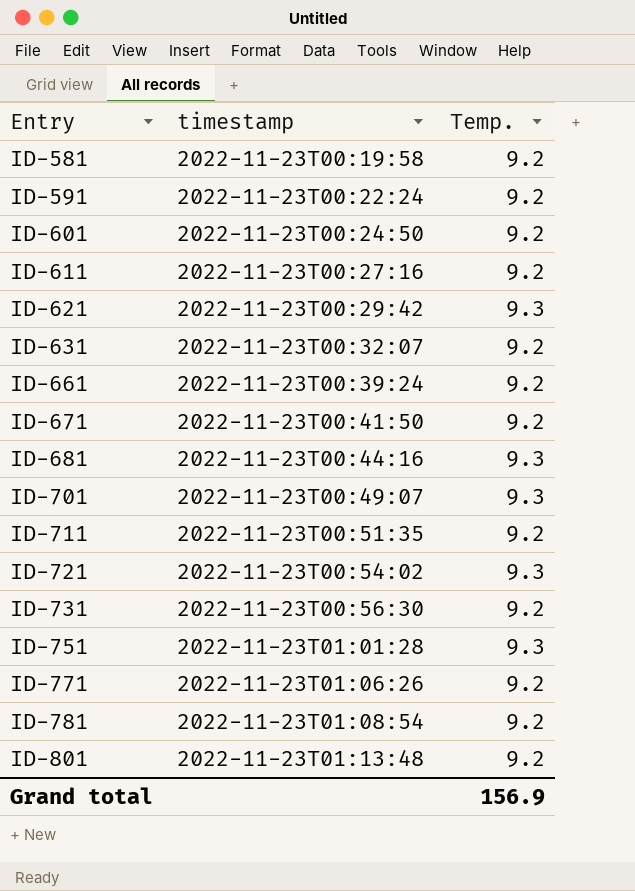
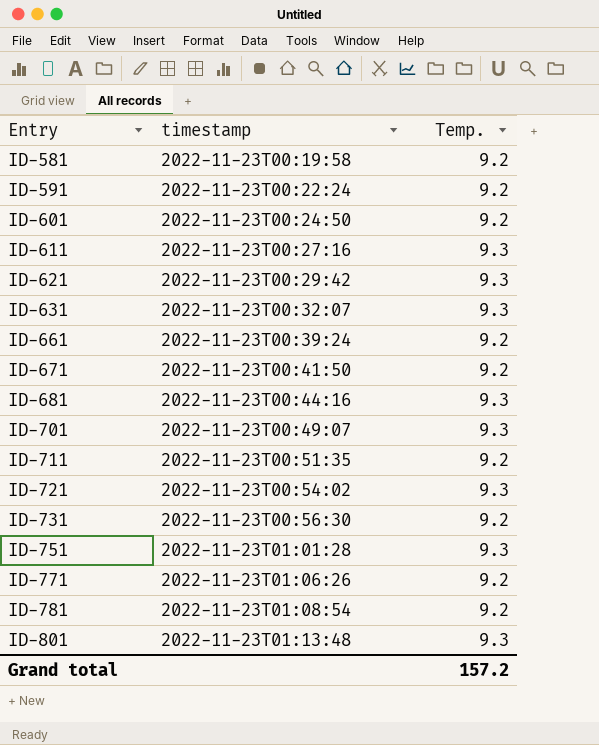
ID-611 | Temp.: 9.2 -> 9.3
ID-631 | Temp.: 9.2 -> 9.3
ID-801 | Temp.: 9.2 -> 9.3
Grand total | Temp.: 156.9 -> 157.2

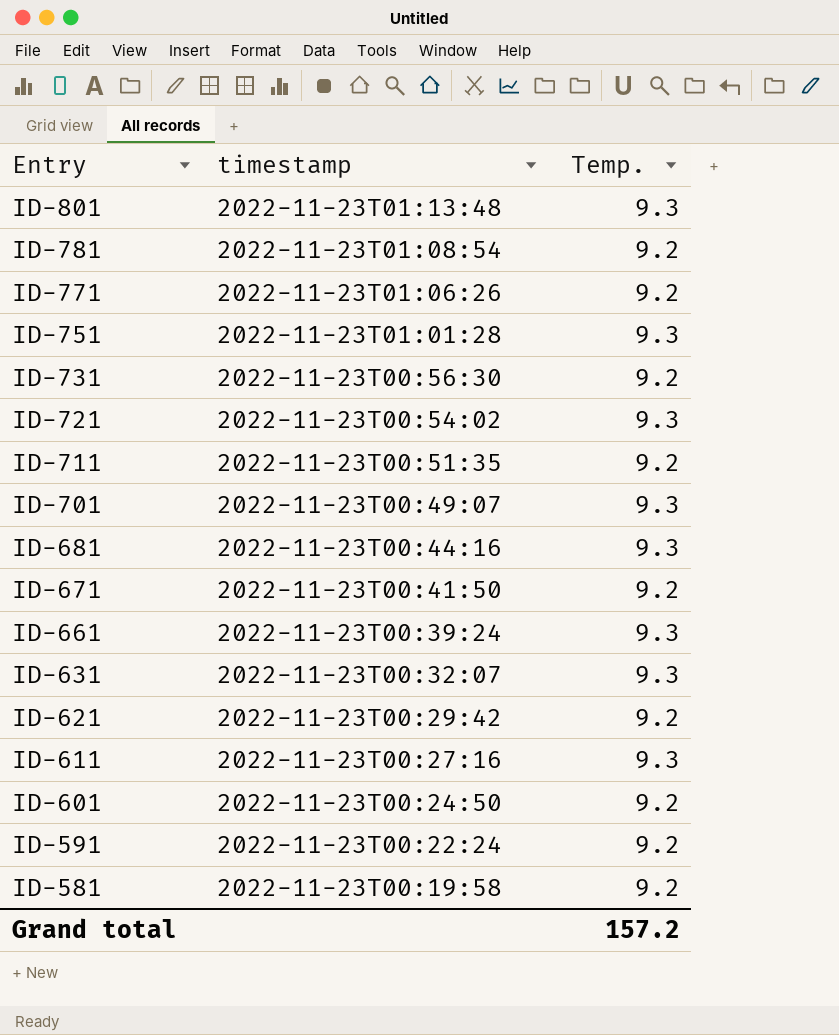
row order: Entry ascending -> Entry descending
ID-661 | Temp.: 9.2 -> 9.3
ID-621 | Temp.: 9.3 -> 9.2

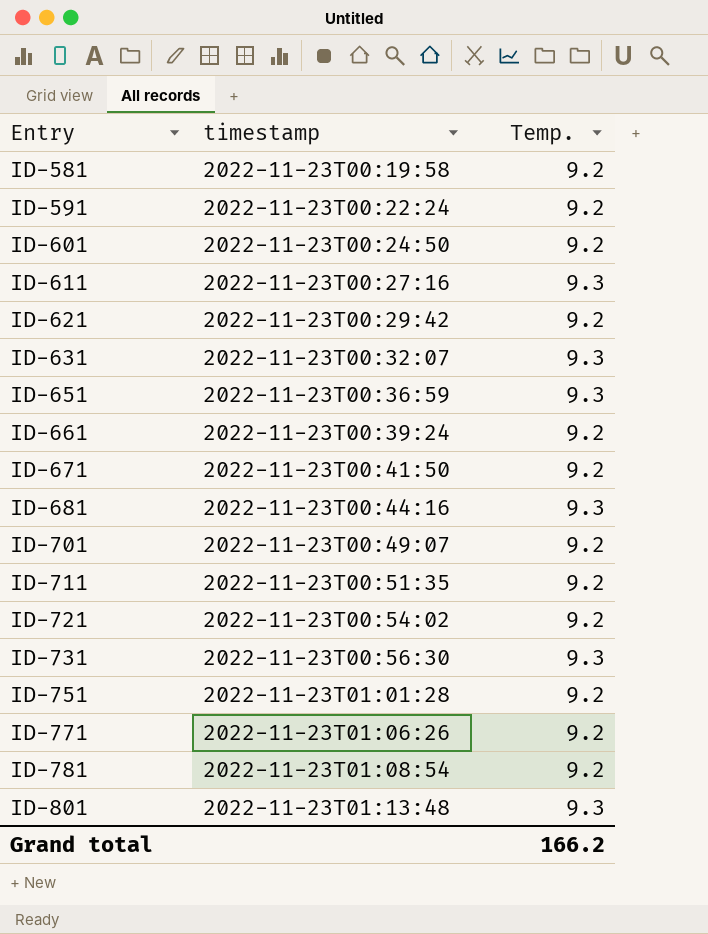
row order: Entry descending -> Entry ascending
row ID-651: none -> 2022-11-23T00:36:59 | 9.3
ID-661 | Temp.: 9.3 -> 9.2
ID-701 | Temp.: 9.3 -> 9.2
ID-721 | Temp.: 9.3 -> 9.2
ID-731 | Temp.: 9.2 -> 9.3
ID-751 | Temp.: 9.3 -> 9.2
Grand total | Temp.: 157.2 -> 166.2

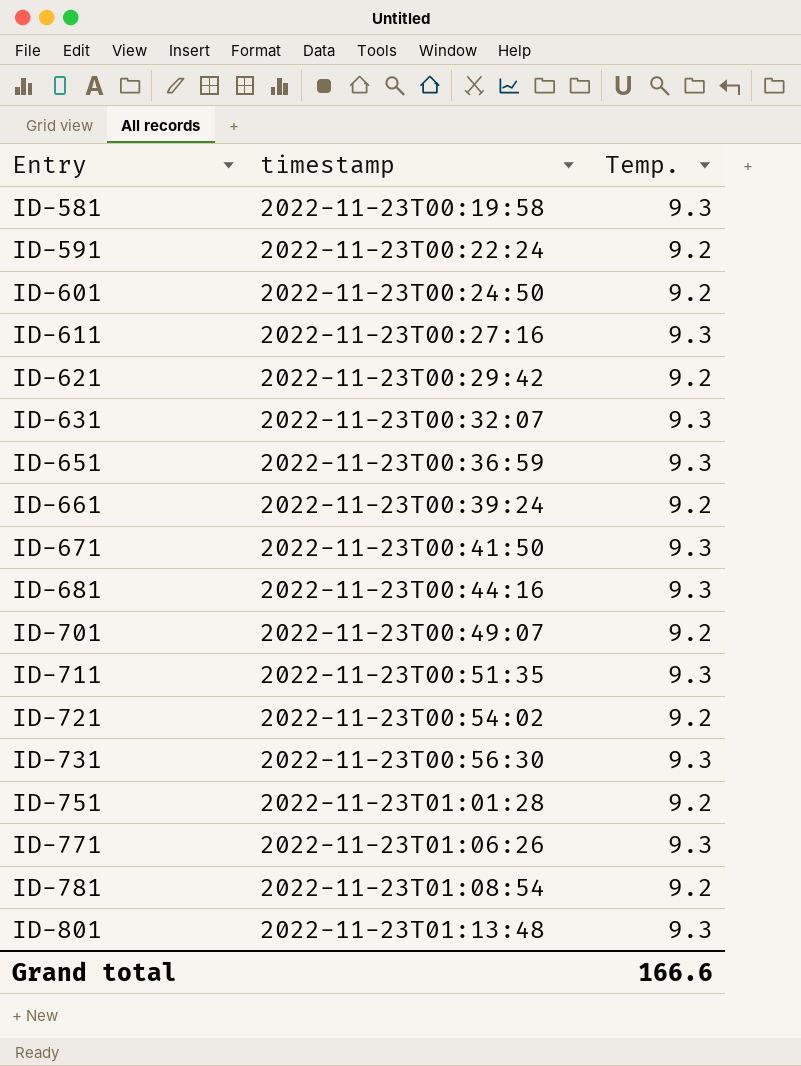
ID-581 | Temp.: 9.2 -> 9.3
ID-671 | Temp.: 9.2 -> 9.3
ID-711 | Temp.: 9.2 -> 9.3
ID-771 | Temp.: 9.2 -> 9.3
Grand total | Temp.: 166.2 -> 166.6

